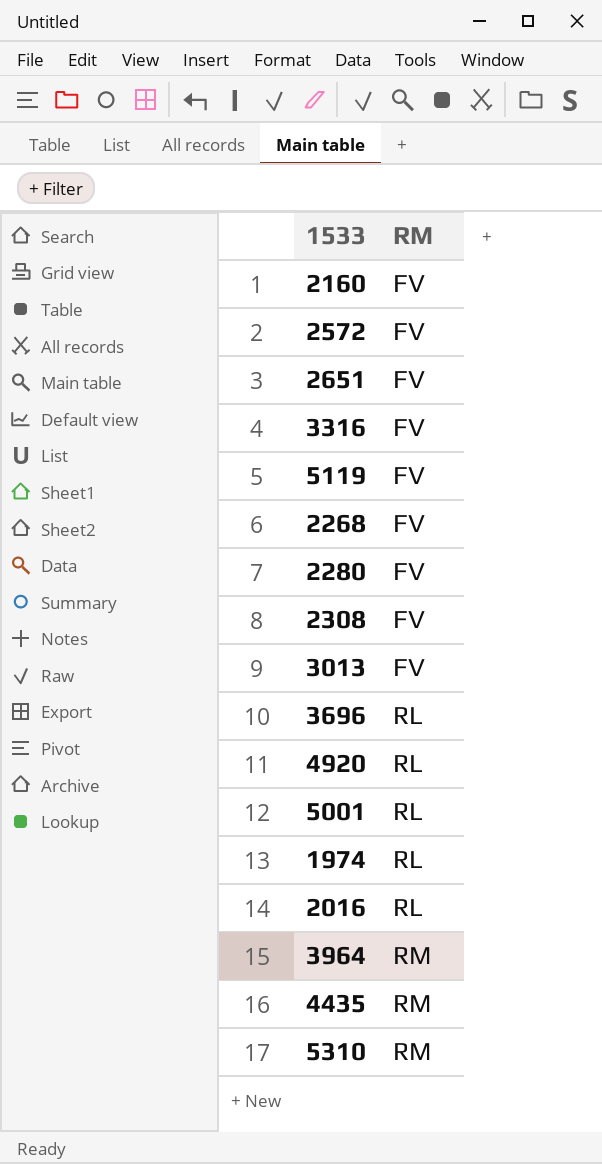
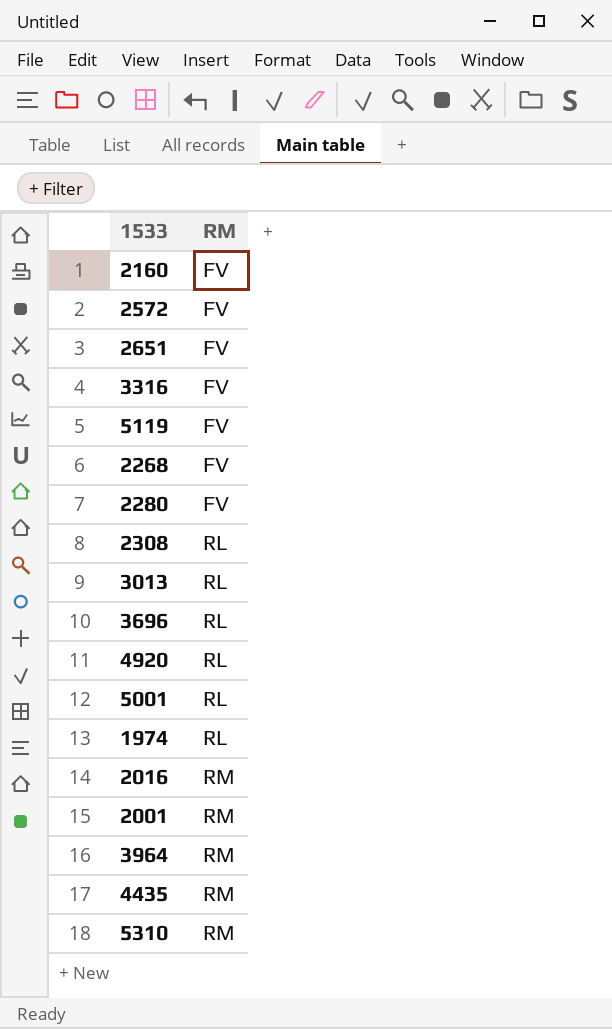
2308 | RM: FV -> RL
3013 | RM: FV -> RL
2016 | RM: RL -> RM
row 2001: none -> RM

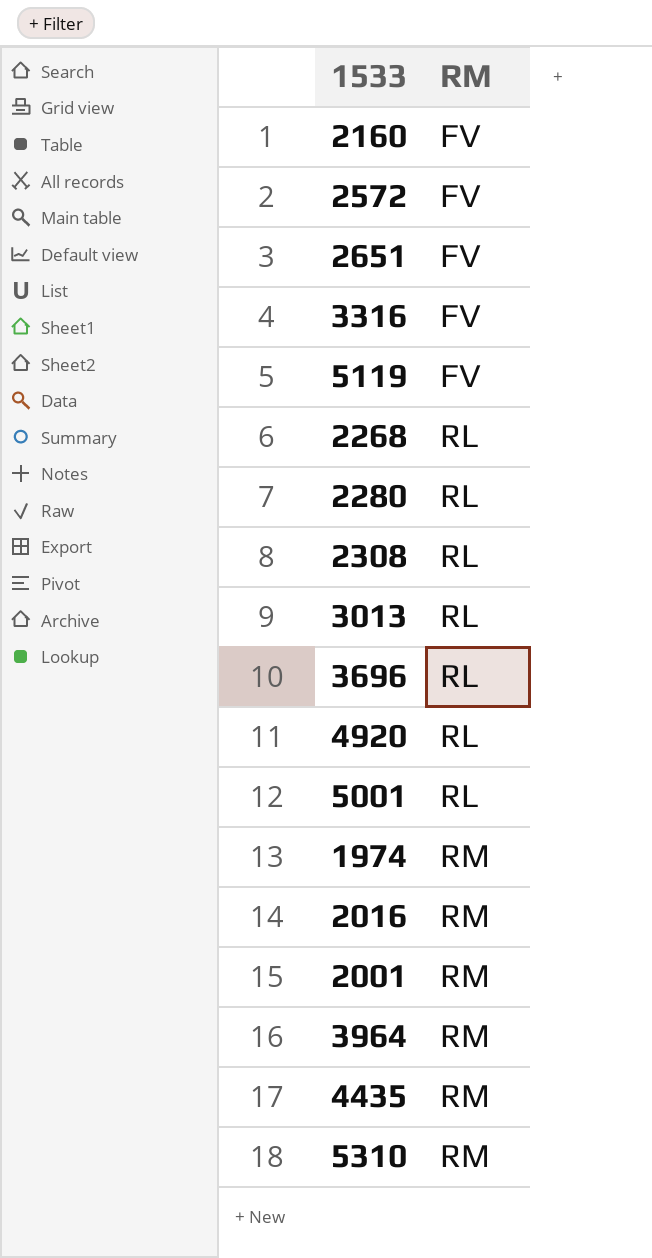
2268 | RM: FV -> RL
2280 | RM: FV -> RL
1974 | RM: RL -> RM

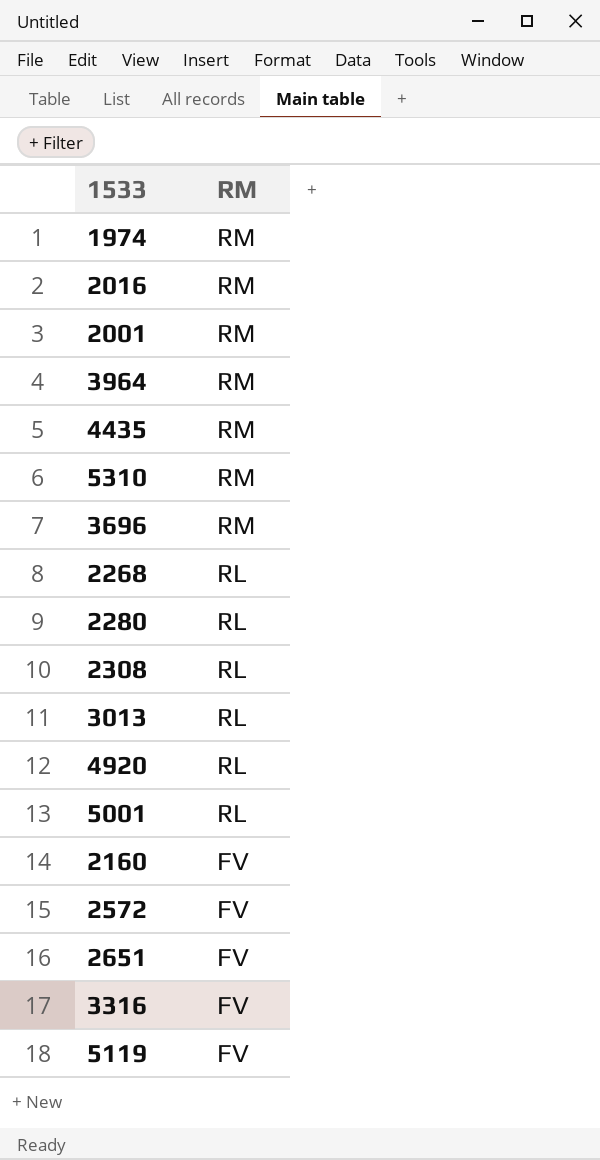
row order: RM ascending -> RM descending
3696 | RM: RL -> RM

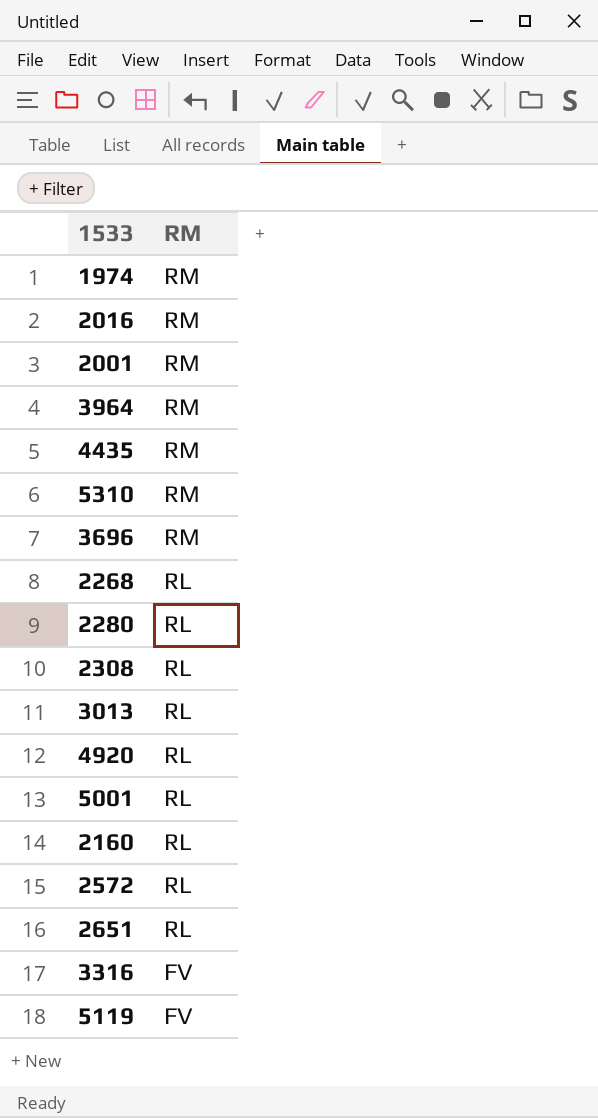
2160 | RM: FV -> RL
2572 | RM: FV -> RL
2651 | RM: FV -> RL

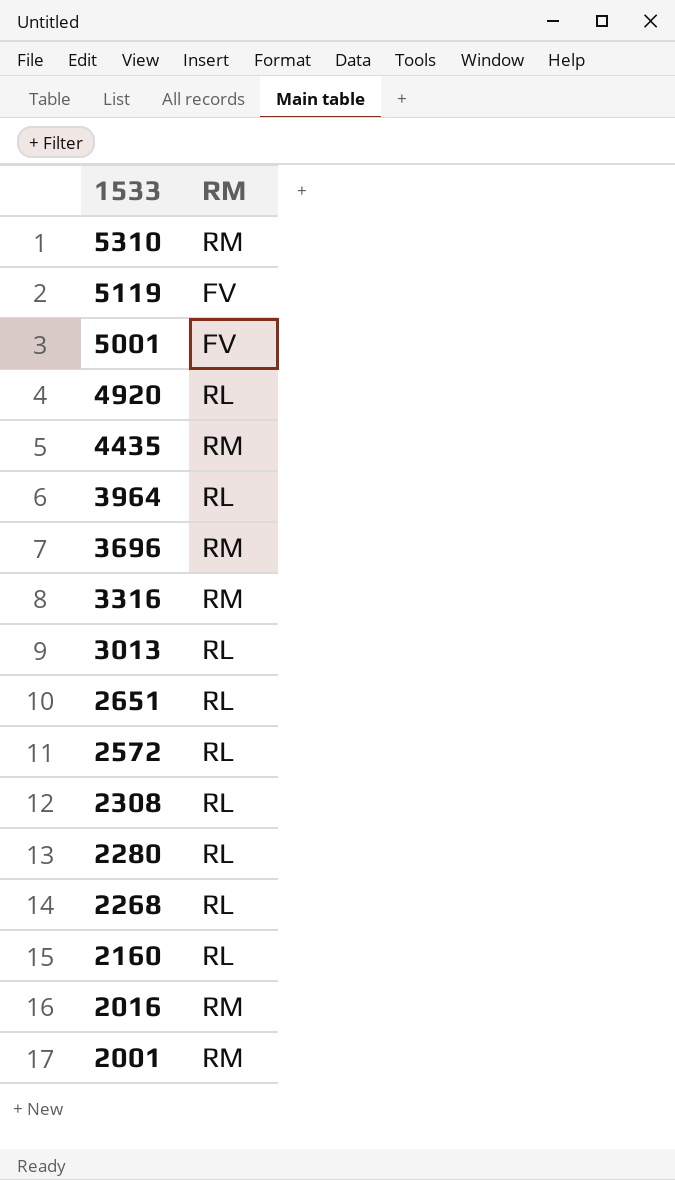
row order: RM descending -> 1533 descending
row 1974: RM -> none
5001 | RM: RL -> FV
3964 | RM: RM -> RL
3316 | RM: FV -> RM

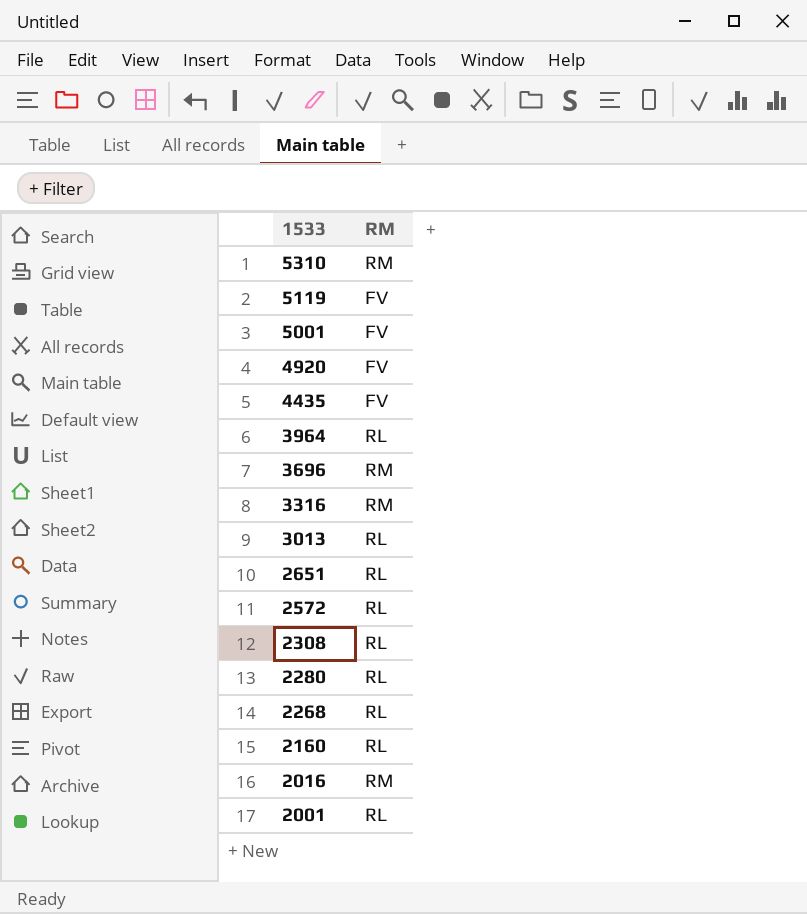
4920 | RM: RL -> FV
4435 | RM: RM -> FV
2001 | RM: RM -> RL

